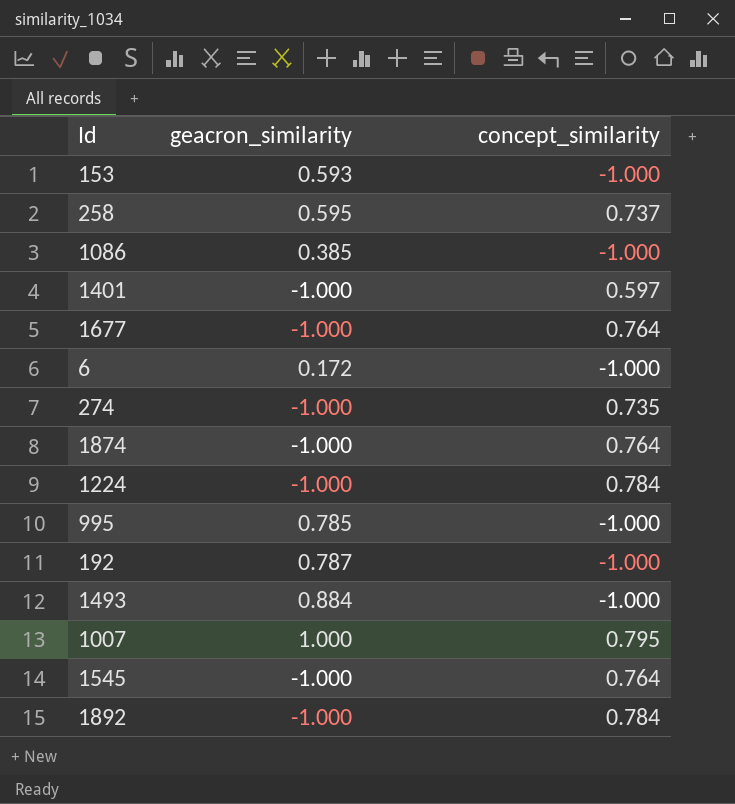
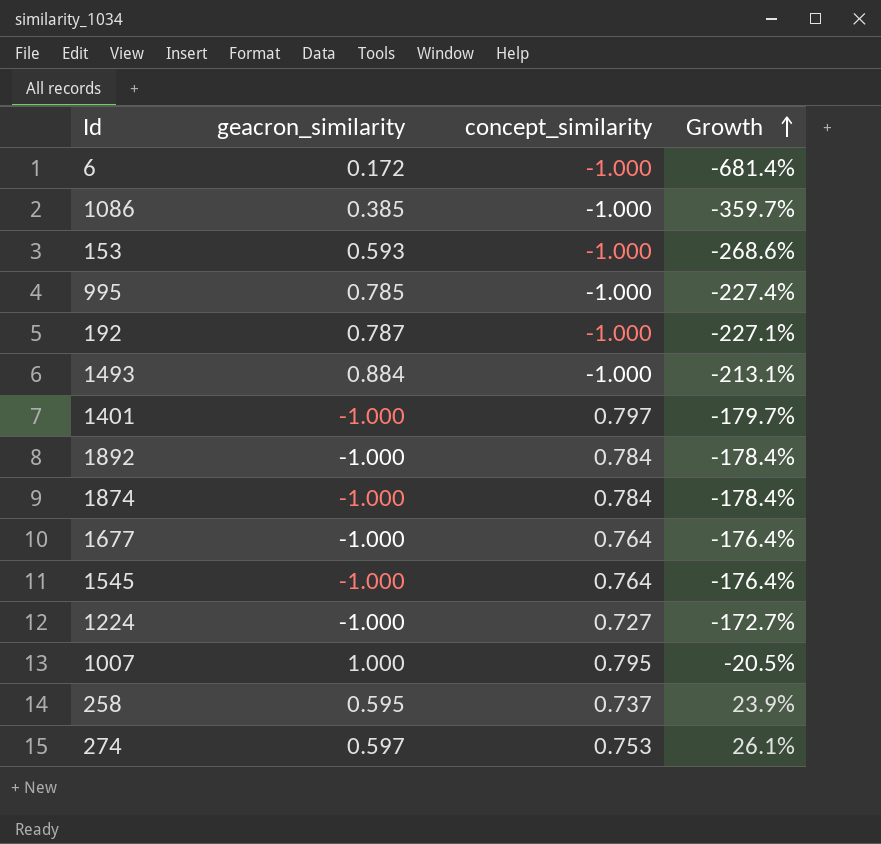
row order: none -> Growth ascending
column Growth | formula: none -> ([concept_similarity] - [geacron_similarity]) / [geacron_similarity]
1401 | concept_similarity: 0.597 -> 0.797
1874 | concept_similarity: 0.764 -> 0.784
1224 | concept_similarity: 0.784 -> 0.727
274 | geacron_similarity: -1.000 -> 0.597
274 | concept_similarity: 0.735 -> 0.753

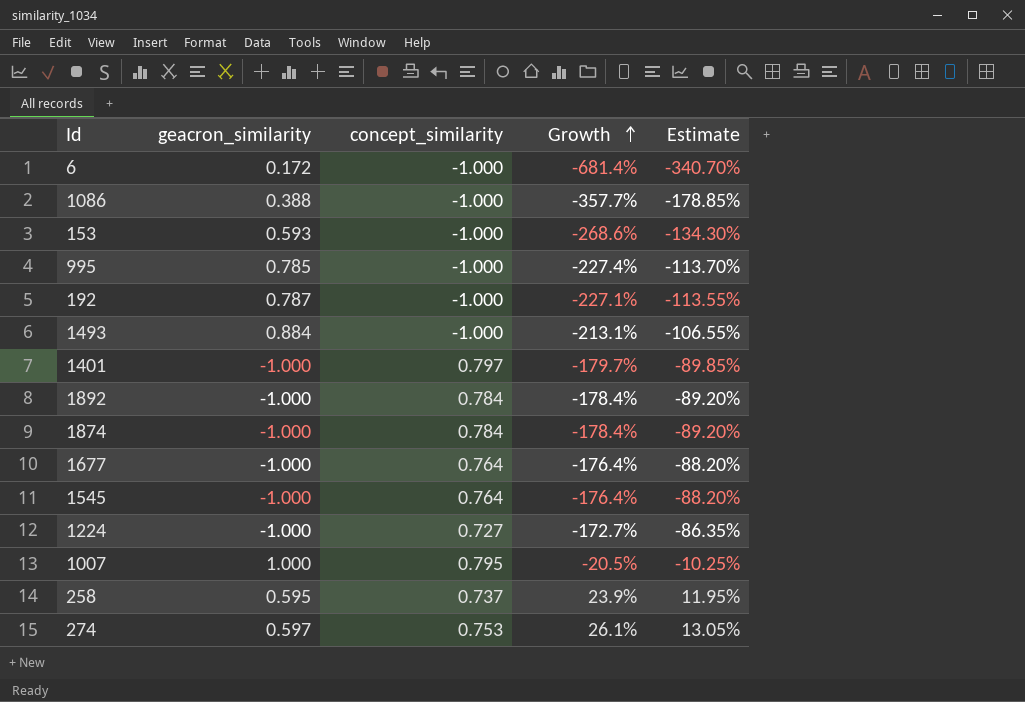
column Estimate | formula: none -> [Growth] * 0.5
1086 | geacron_similarity: 0.385 -> 0.388
1086 | Growth: -359.7% -> -357.7%

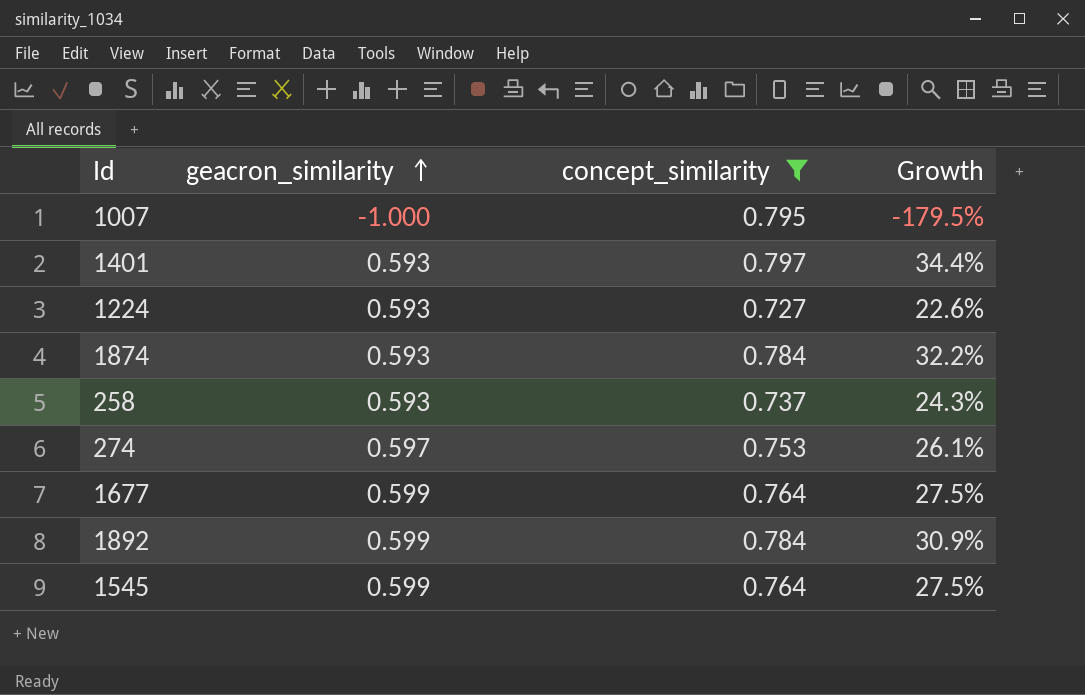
filter: none -> concept_similarity != -1.000
row order: Growth ascending -> geacron_similarity ascending
column Estimate | formula: [Growth] * 0.5 -> none
1007 | geacron_similarity: 1.000 -> -1.000
1007 | Growth: -20.5% -> -179.5%
1401 | geacron_similarity: -1.000 -> 0.593
1401 | Growth: -179.7% -> 34.4%
1224 | geacron_similarity: -1.000 -> 0.593
1224 | Growth: -172.7% -> 22.6%
1874 | geacron_similarity: -1.000 -> 0.593
1874 | Growth: -178.4% -> 32.2%
258 | geacron_similarity: 0.595 -> 0.593
258 | Growth: 23.9% -> 24.3%
1677 | geacron_similarity: -1.000 -> 0.599
1677 | Growth: -176.4% -> 27.5%
1892 | geacron_similarity: -1.000 -> 0.599
1892 | Growth: -178.4% -> 30.9%
1545 | geacron_similarity: -1.000 -> 0.599
1545 | Growth: -176.4% -> 27.5%

